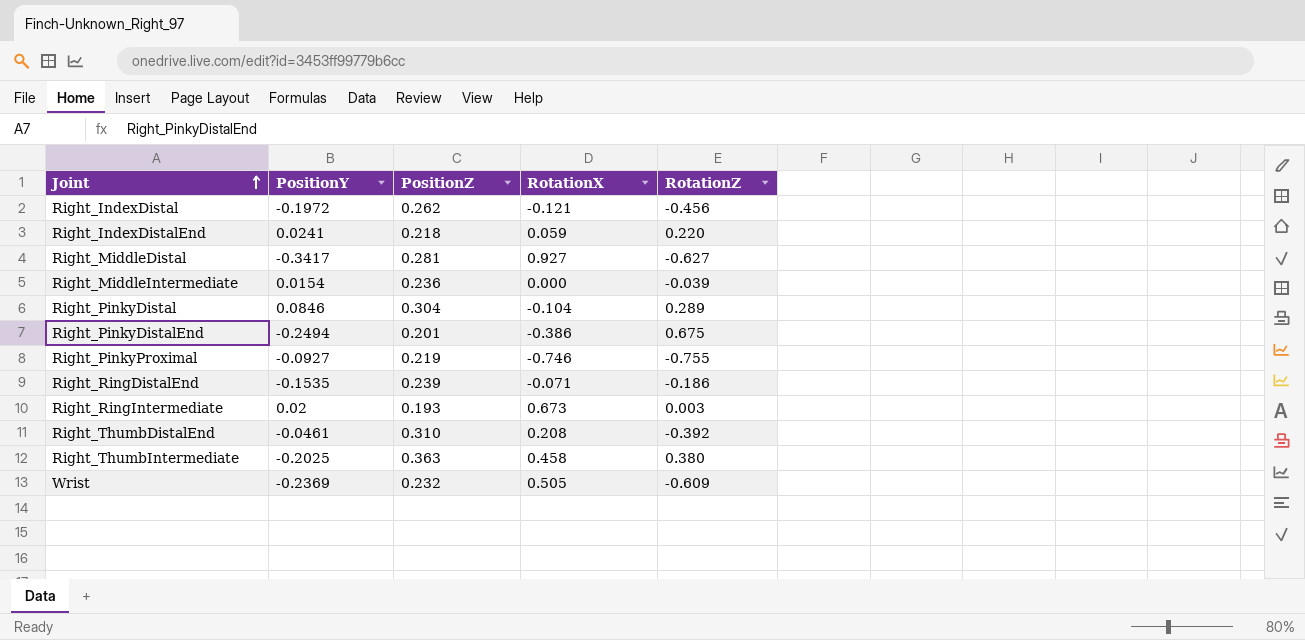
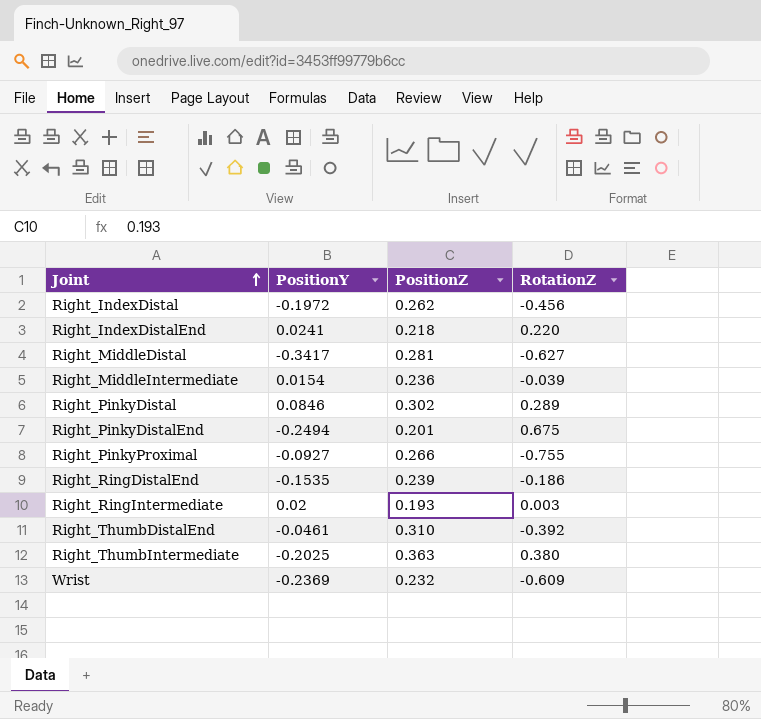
column RotationX | position: 4 -> none
Right_PinkyDistal | PositionZ: 0.304 -> 0.302
Right_PinkyProximal | PositionZ: 0.219 -> 0.266

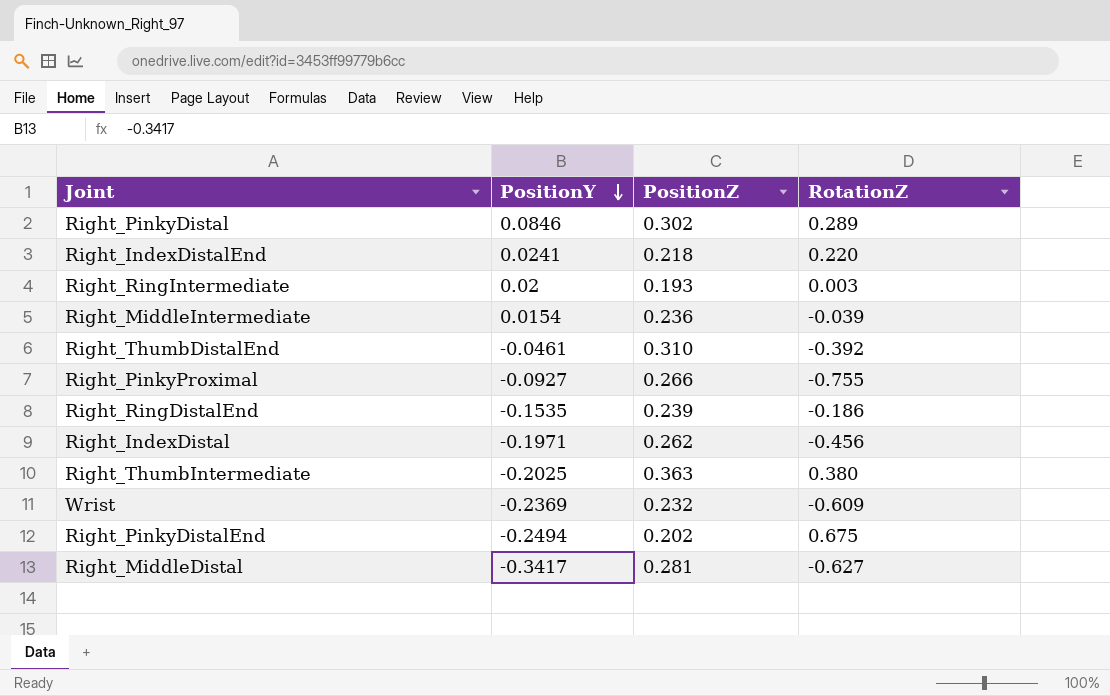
row order: Joint ascending -> PositionY descending
Right_IndexDistal | PositionY: -0.1972 -> -0.1971
Right_PinkyDistalEnd | PositionZ: 0.201 -> 0.202

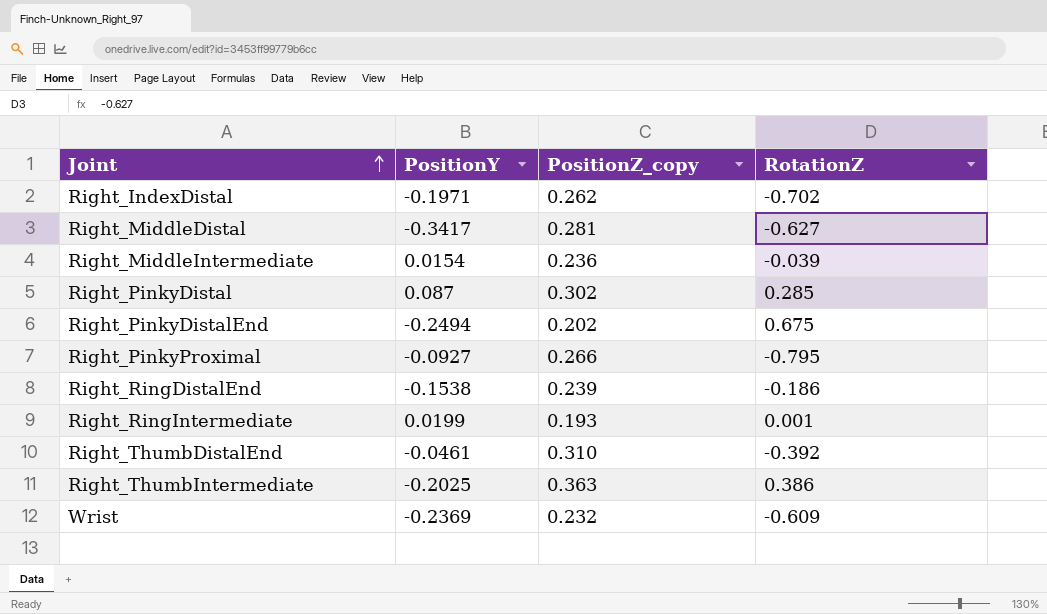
row order: PositionY descending -> Joint ascending
column name: PositionZ -> PositionZ_copy
row Right_IndexDistalEnd: 0.0241 | 0.218 | 0.220 -> none
Right_IndexDistal | RotationZ: -0.456 -> -0.702
Right_PinkyDistal | PositionY: 0.0846 -> 0.087
Right_PinkyDistal | RotationZ: 0.289 -> 0.285
Right_PinkyProximal | RotationZ: -0.755 -> -0.795
Right_RingDistalEnd | PositionY: -0.1535 -> -0.1538
Right_RingIntermediate | PositionY: 0.02 -> 0.0199
Right_RingIntermediate | RotationZ: 0.003 -> 0.001
Right_ThumbIntermediate | RotationZ: 0.380 -> 0.386

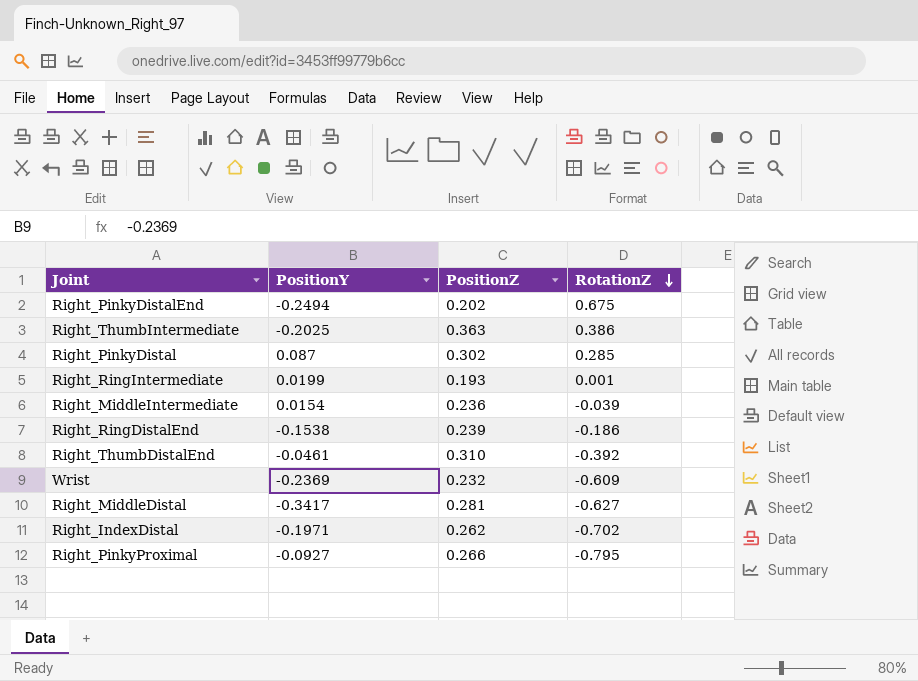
row order: Joint ascending -> RotationZ descending
column name: PositionZ_copy -> PositionZ

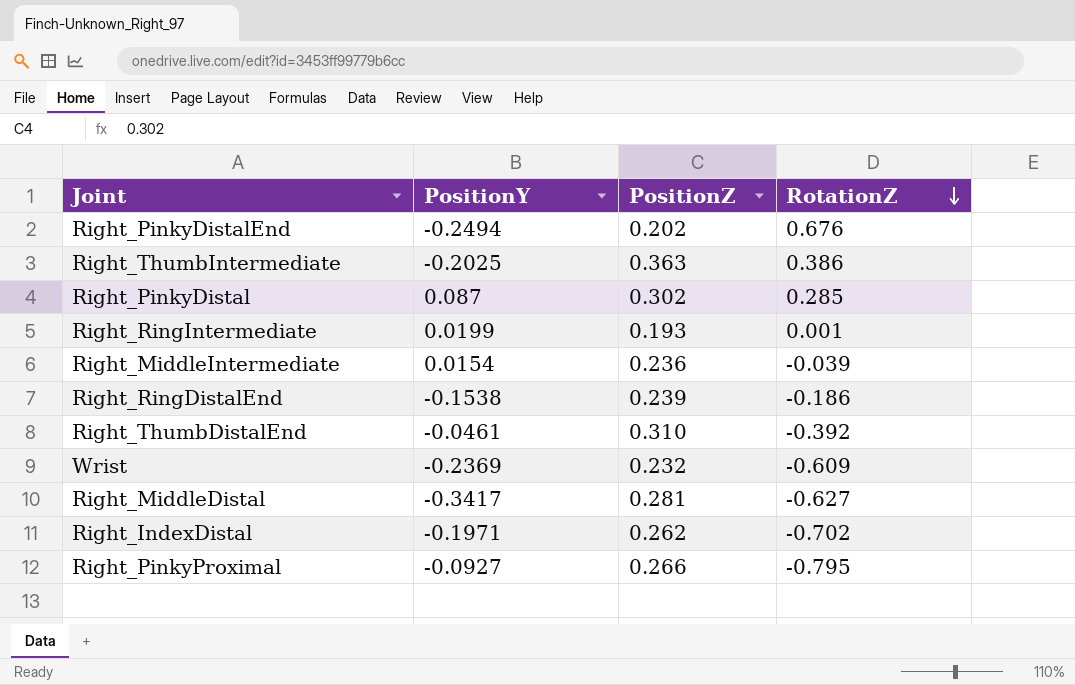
Right_PinkyDistalEnd | RotationZ: 0.675 -> 0.676

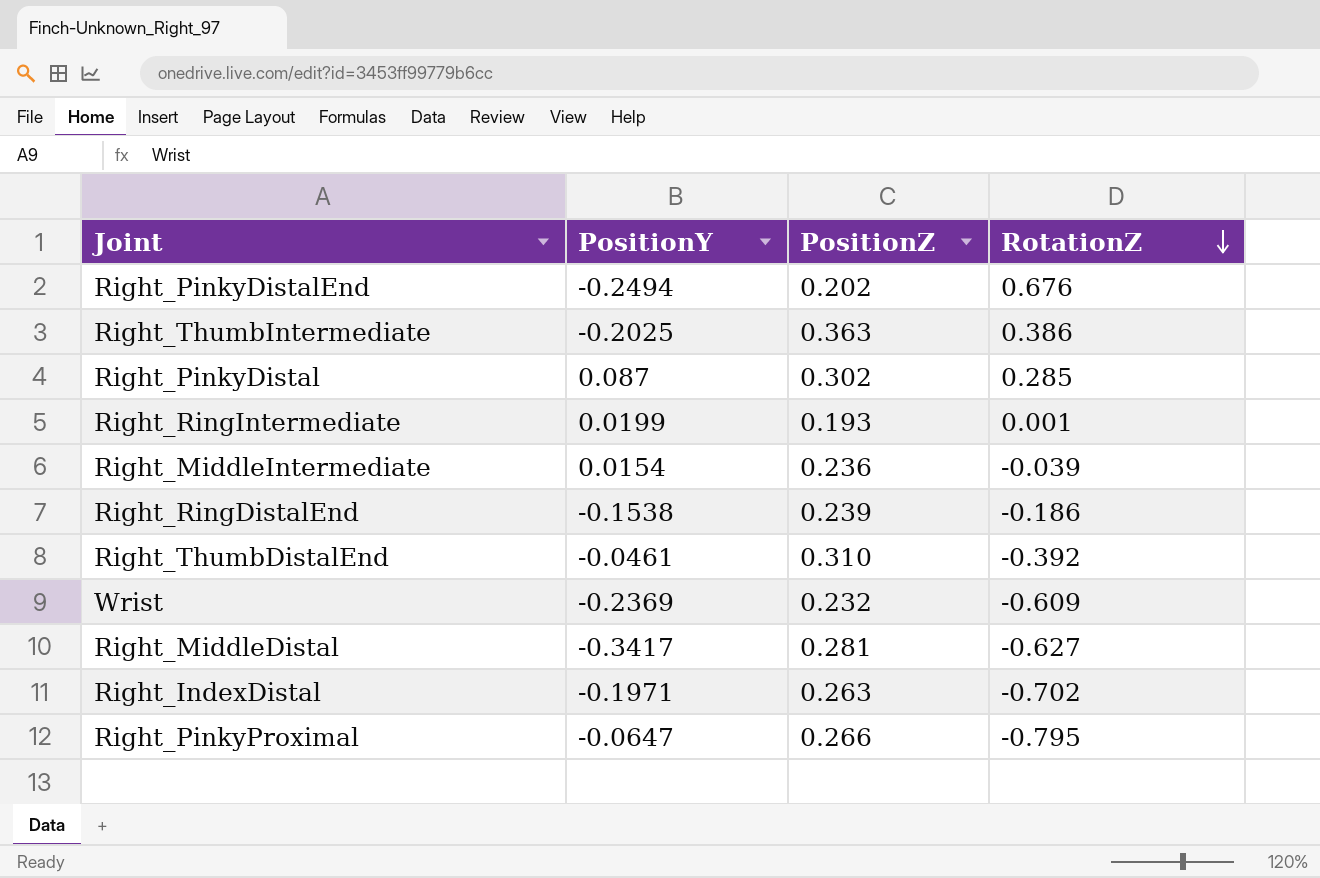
Right_IndexDistal | PositionZ: 0.262 -> 0.263
Right_PinkyProximal | PositionY: -0.0927 -> -0.0647

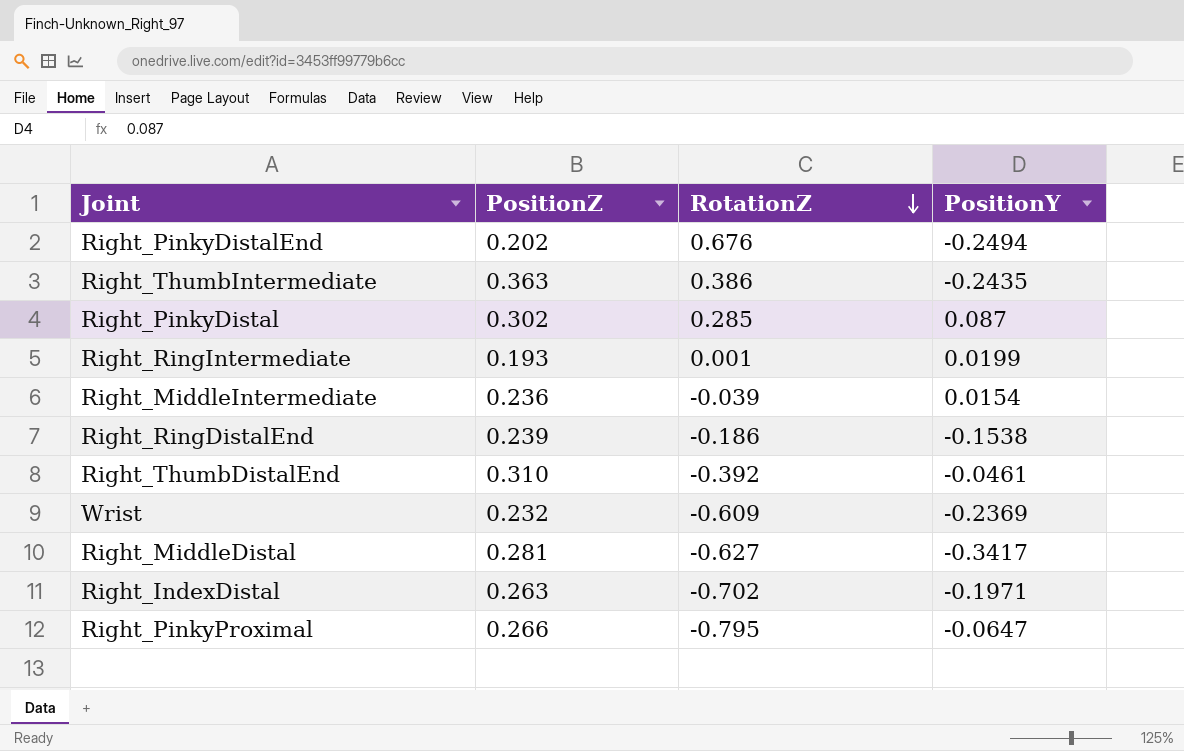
column PositionY | position: 2 -> 4
Right_ThumbIntermediate | PositionY: -0.2025 -> -0.2435

